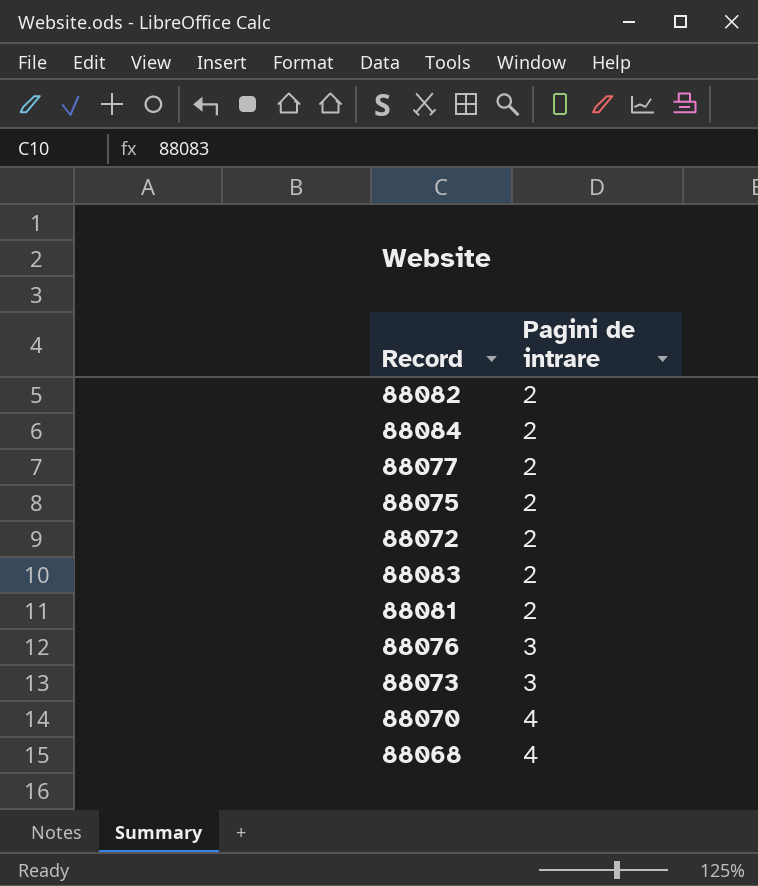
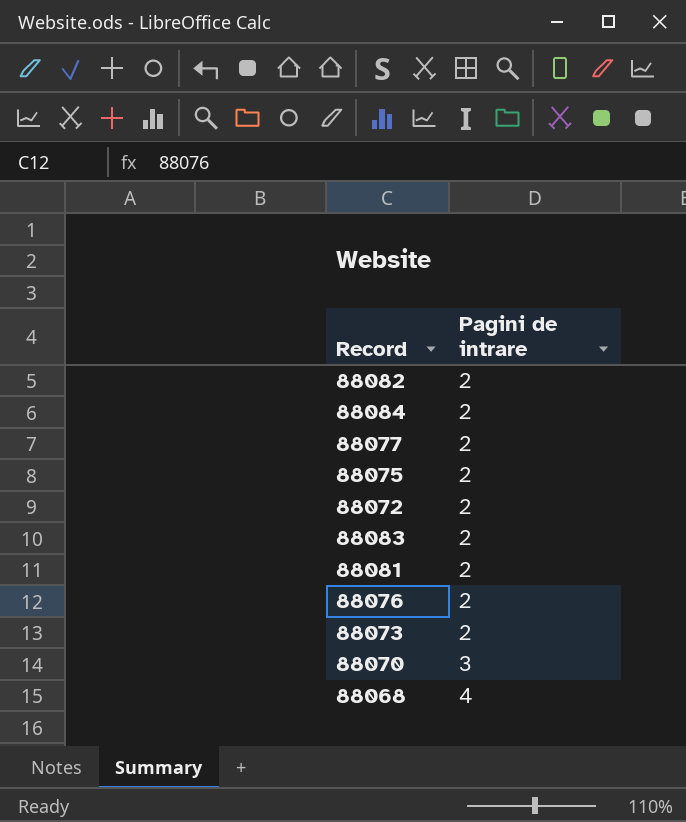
88076 | Pagini de intrare: 3 -> 2
88073 | Pagini de intrare: 3 -> 2
88070 | Pagini de intrare: 4 -> 3

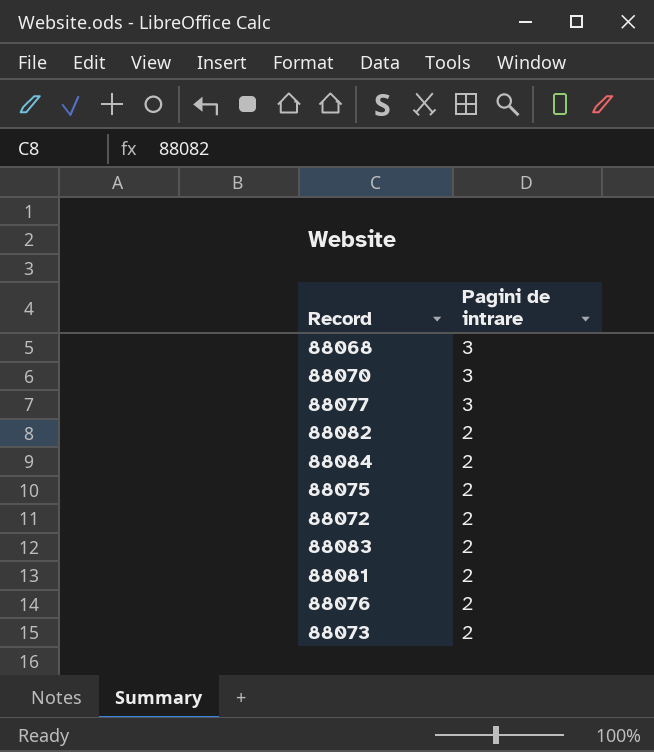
row order: Pagini de intrare ascending -> Pagini de intrare descending
88068 | Pagini de intrare: 4 -> 3
88077 | Pagini de intrare: 2 -> 3

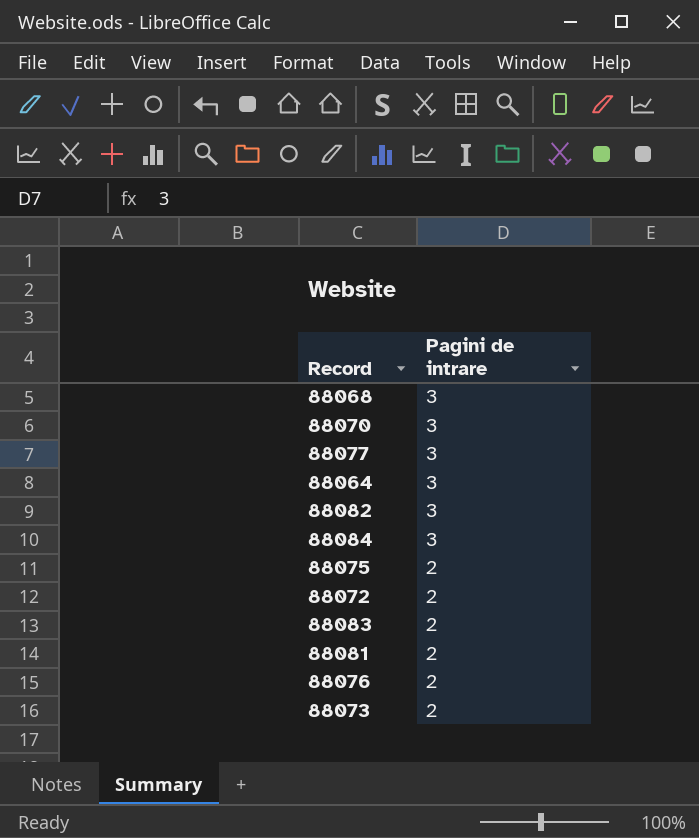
row 88064: none -> 3
88082 | Pagini de intrare: 2 -> 3
88084 | Pagini de intrare: 2 -> 3

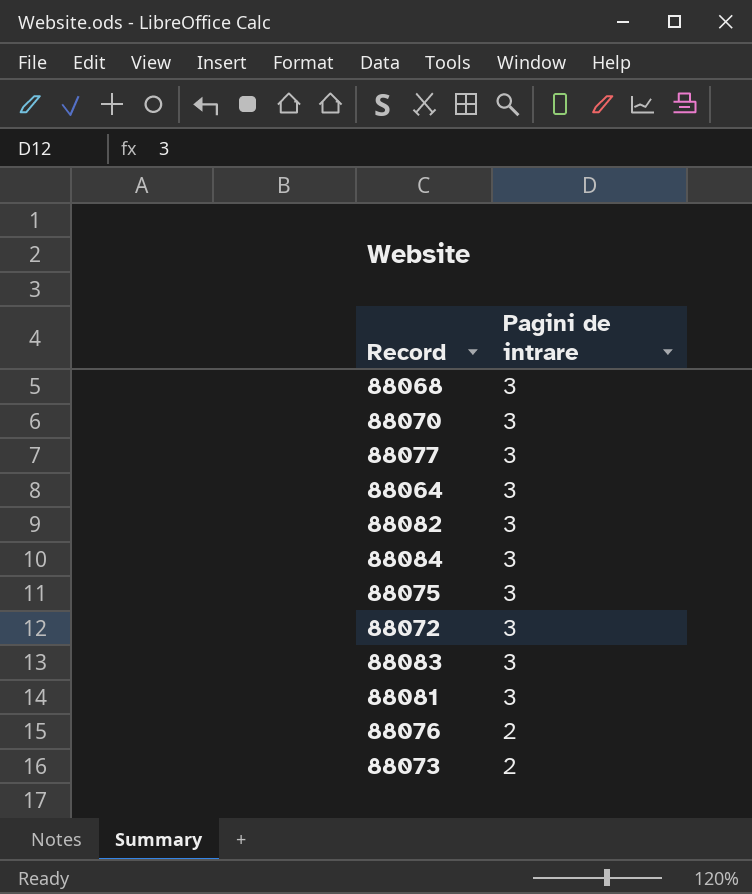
88075 | Pagini de intrare: 2 -> 3
88072 | Pagini de intrare: 2 -> 3
88083 | Pagini de intrare: 2 -> 3
88081 | Pagini de intrare: 2 -> 3

